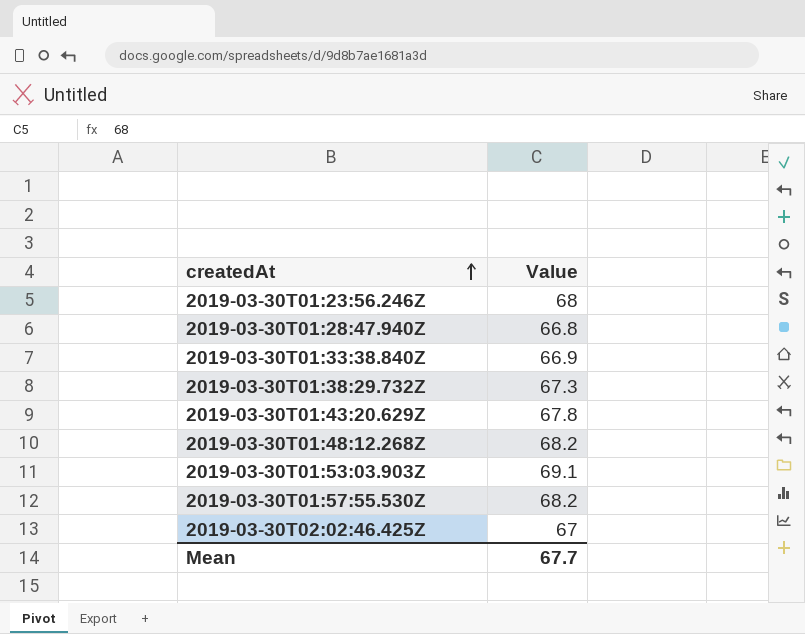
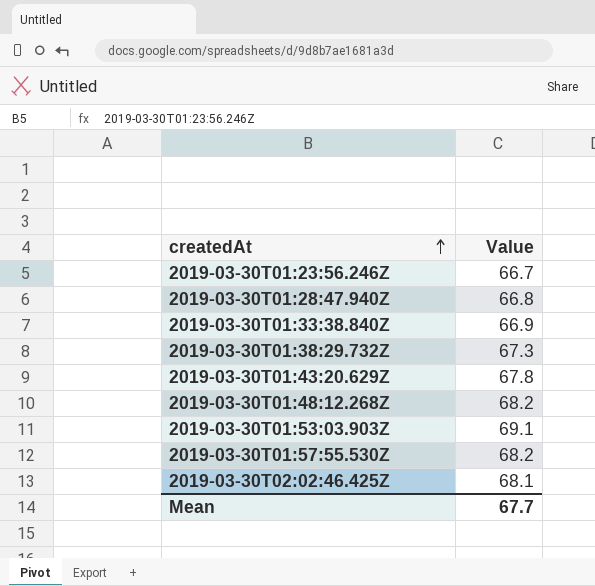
2019-03-30T01:23:56.246Z | Value: 68 -> 66.7
2019-03-30T02:02:46.425Z | Value: 67 -> 68.1

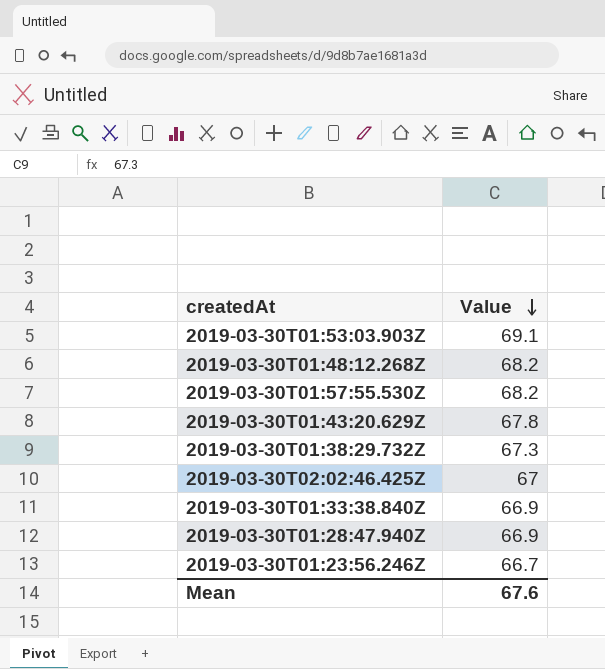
row order: createdAt ascending -> Value descending
2019-03-30T02:02:46.425Z | Value: 68.1 -> 67
2019-03-30T01:28:47.940Z | Value: 66.8 -> 66.9
Mean | Value: 67.7 -> 67.6

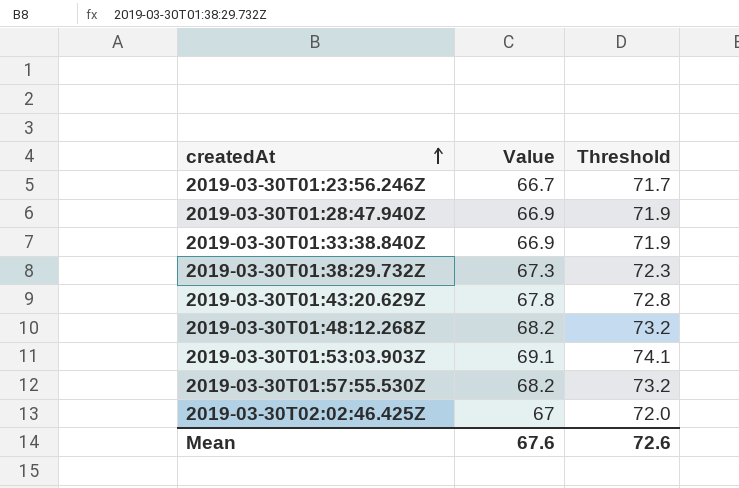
row order: Value descending -> createdAt ascending
column Threshold | formula: none -> [Value] + 5

